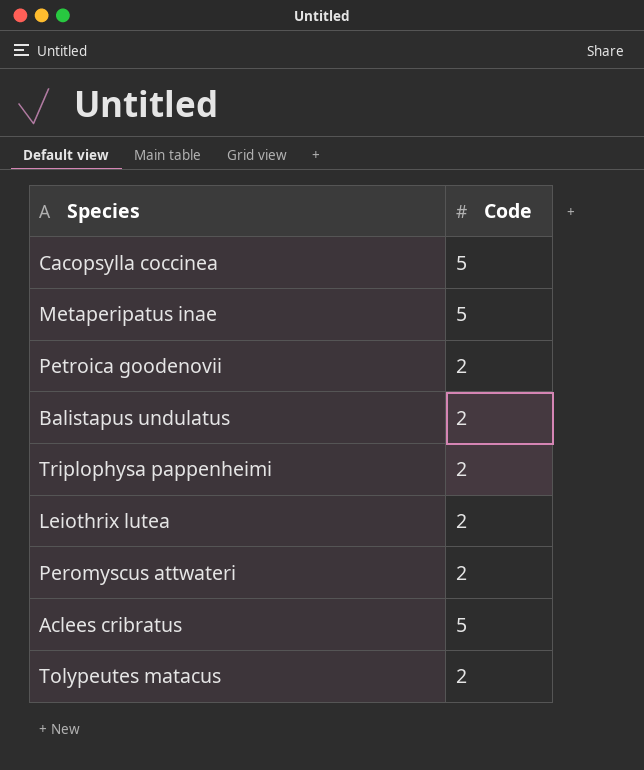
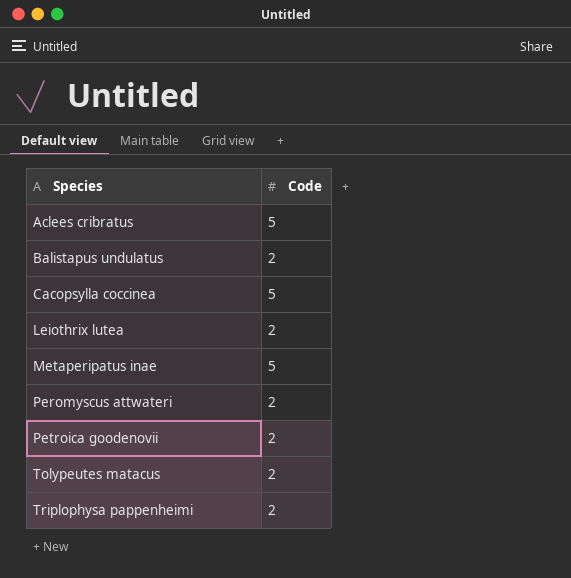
row order: none -> Species ascending

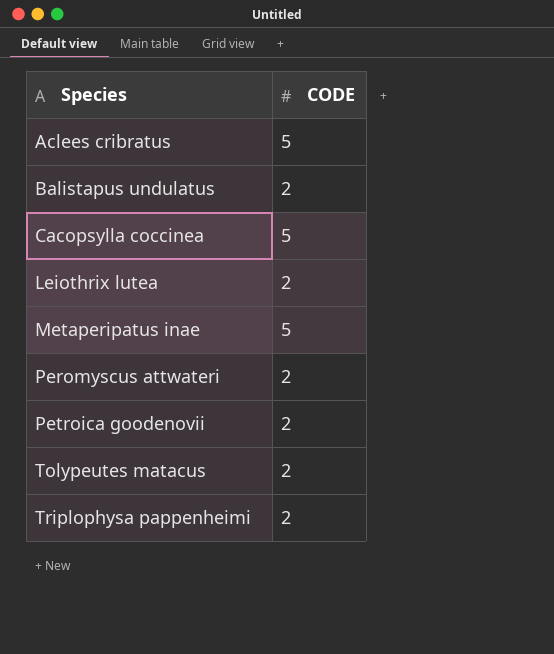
column name: Code -> CODE

